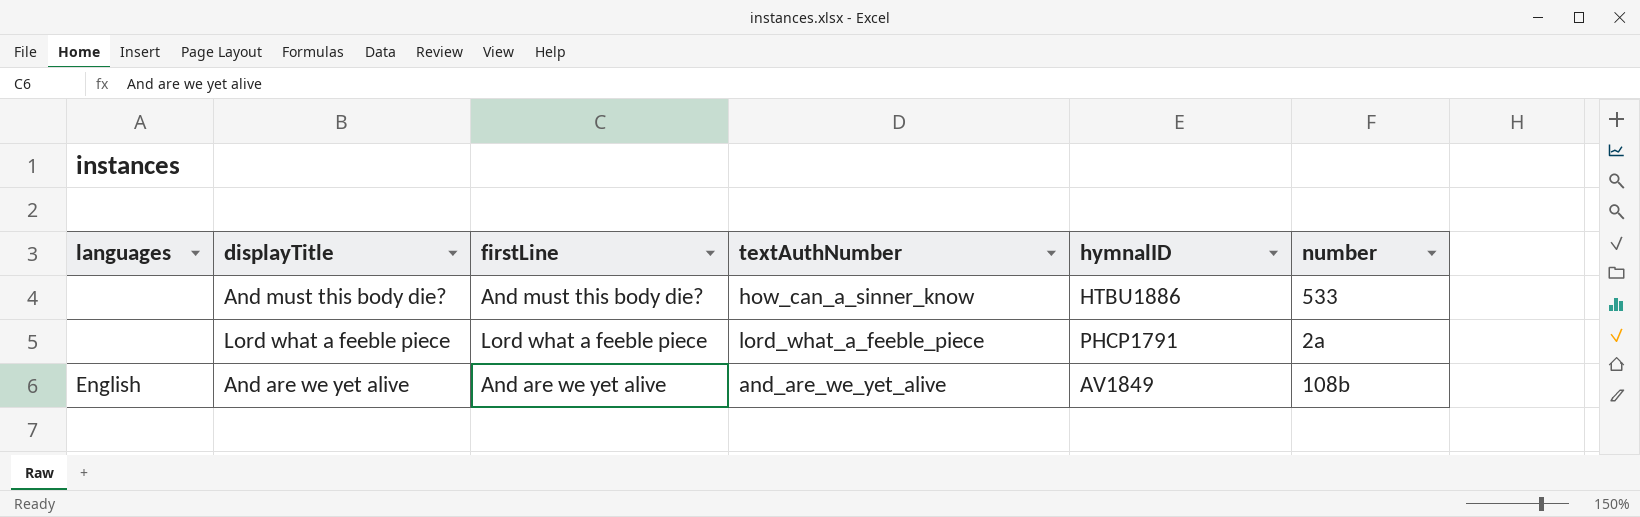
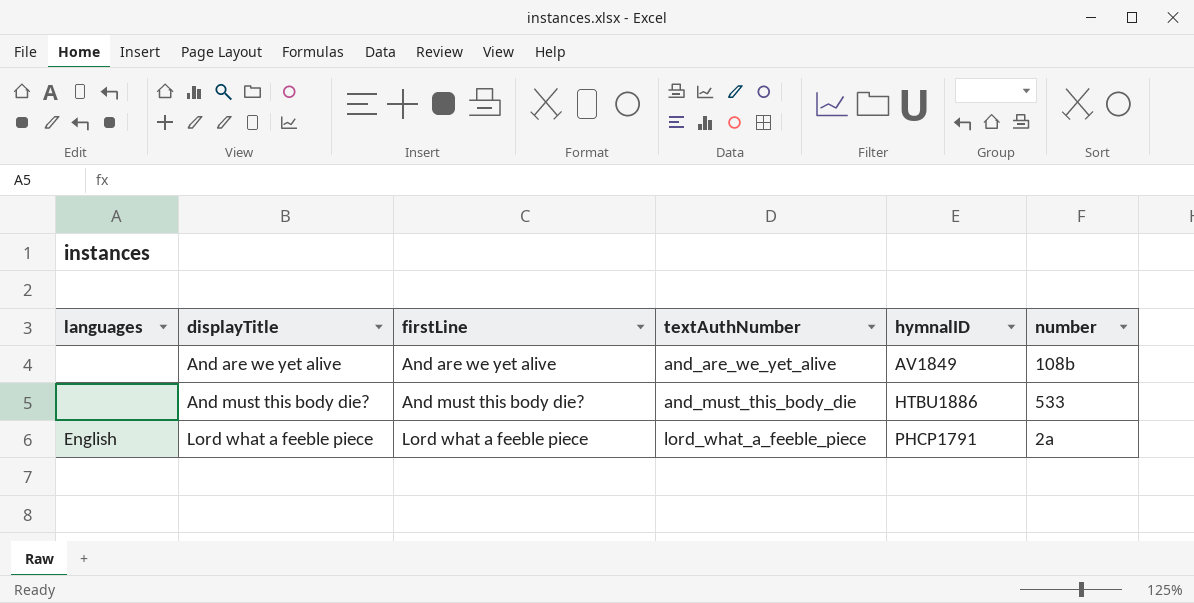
row order: none -> displayTitle ascending
And are we yet alive | languages: English -> none
And must this body die? | textAuthNumber: how_can_a_sinner_know -> and_must_this_body_die
Lord what a feeble piece | languages: none -> English

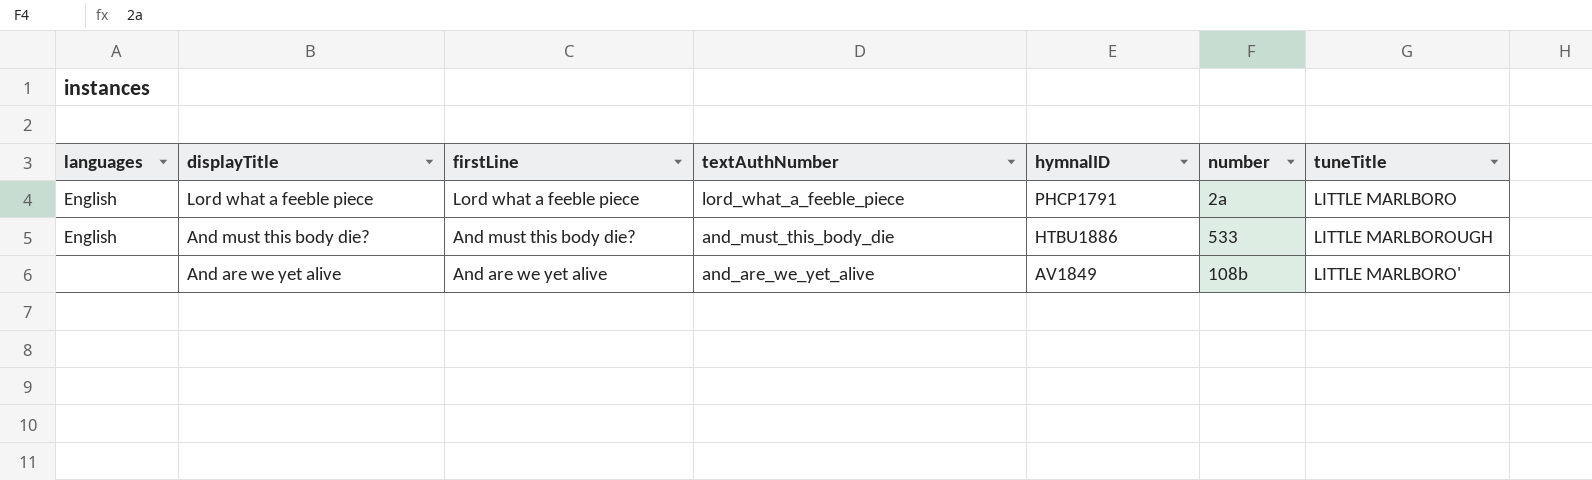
row order: displayTitle ascending -> displayTitle descending
column tuneTitle | position: none -> 7
And must this body die? | languages: none -> English

